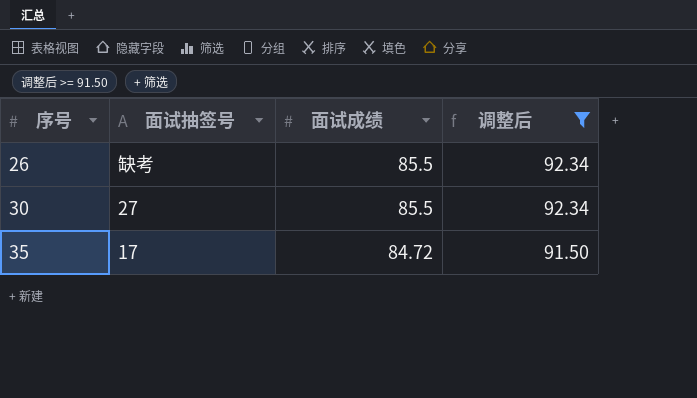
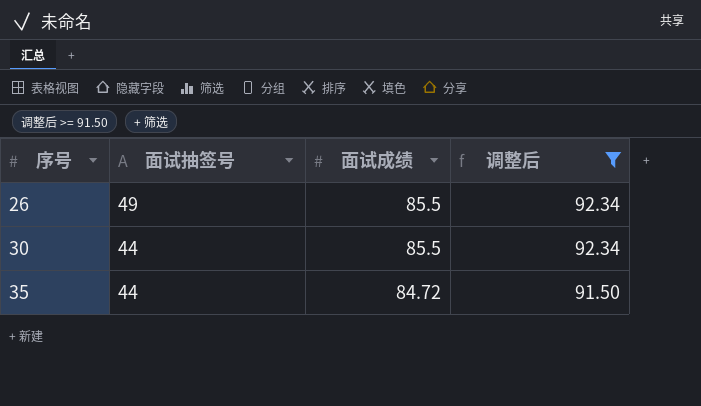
26 | 面试抽签号: 缺考 -> 49
30 | 面试抽签号: 27 -> 44
35 | 面试抽签号: 17 -> 44

